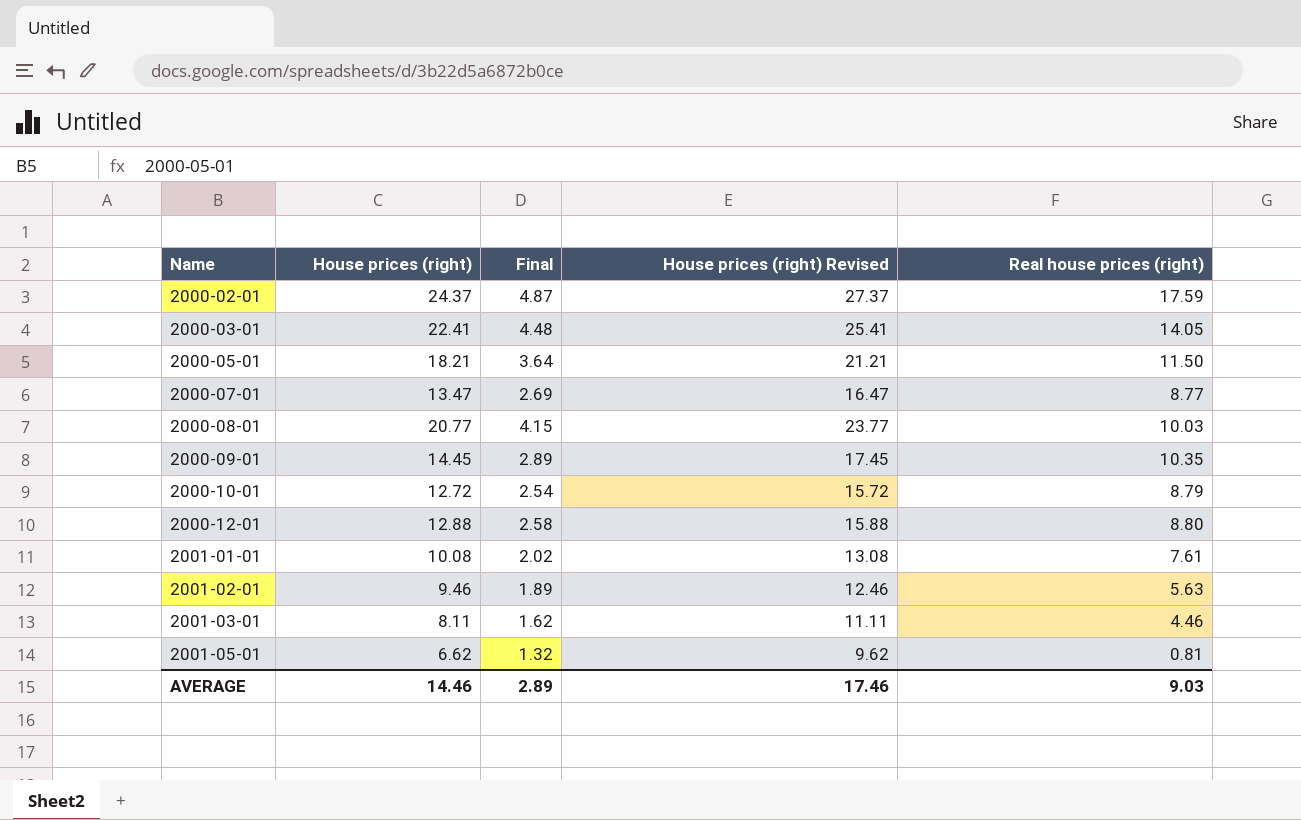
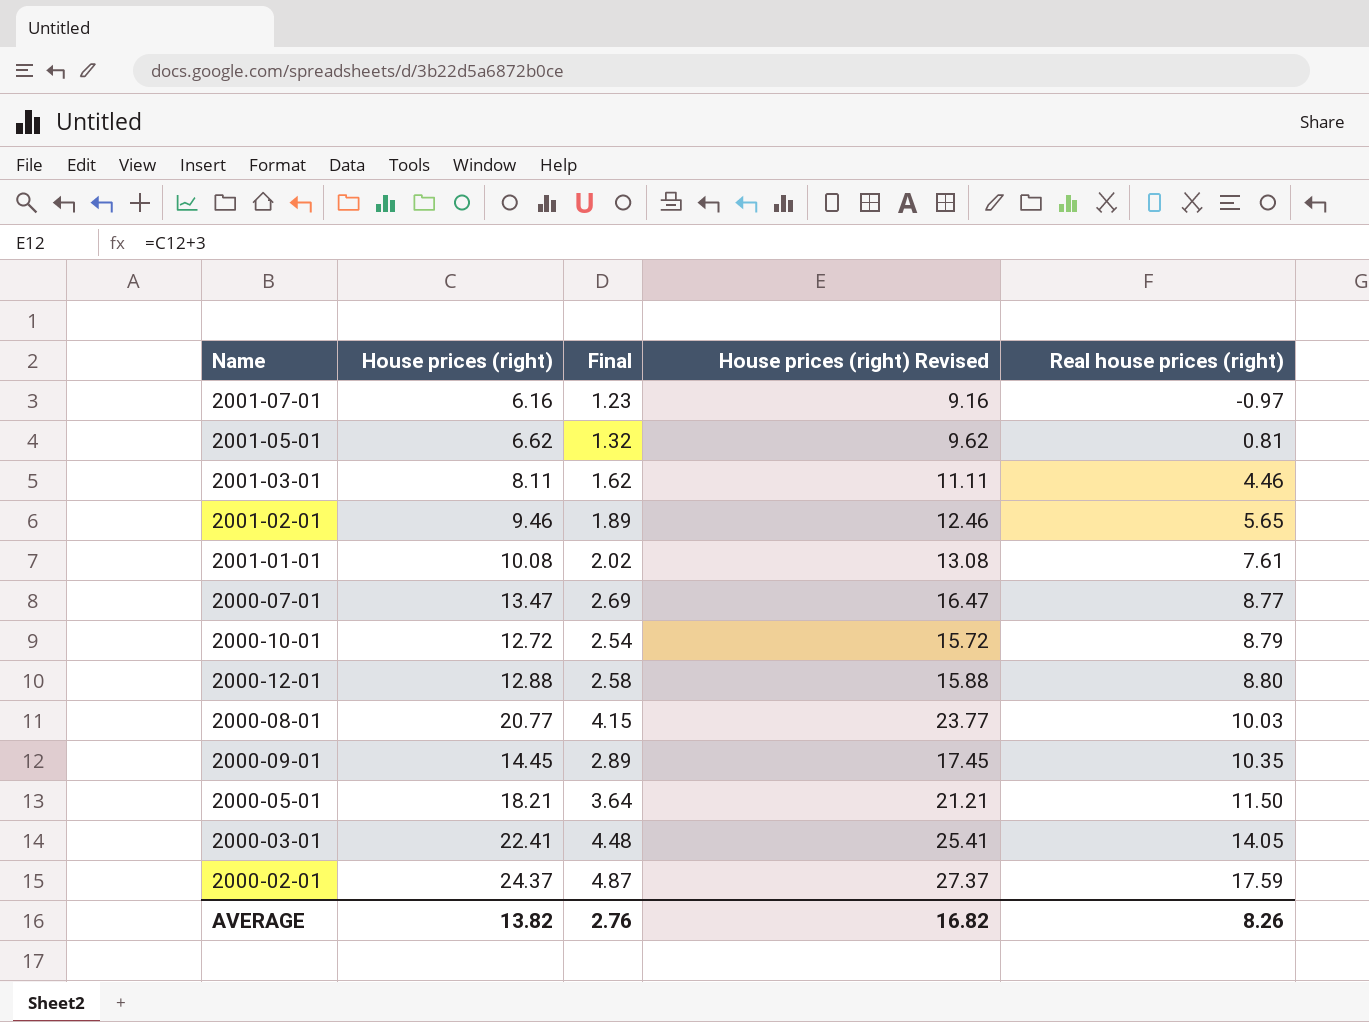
row order: Name ascending -> Real house prices (right) ascending
row 2001-07-01: none -> 6.16 | 1.23 | 9.16 | -0.97
2001-02-01 | Real house prices (right): 5.63 -> 5.65
AVERAGE | House prices (right): 14.46 -> 13.82
AVERAGE | Final: 2.89 -> 2.76
AVERAGE | House prices (right) Revised: 17.46 -> 16.82
AVERAGE | Real house prices (right): 9.03 -> 8.26

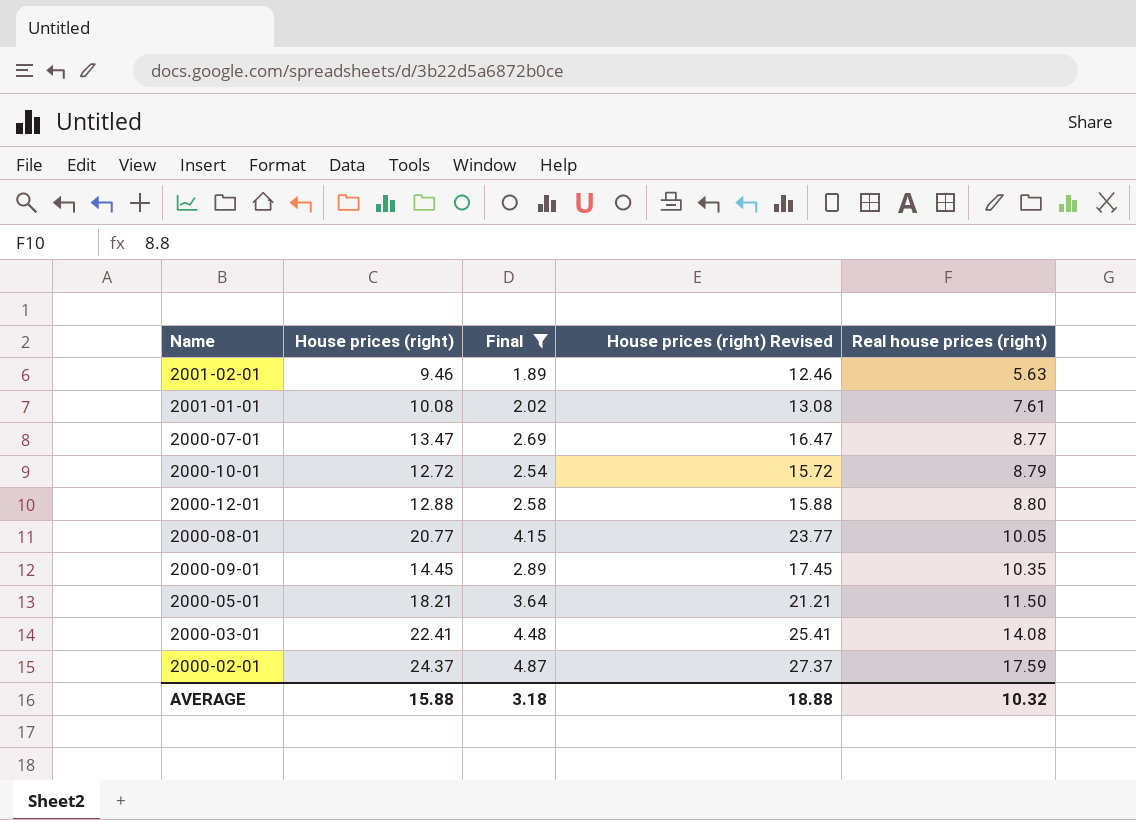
filter: none -> Final >= 1.89
2001-02-01 | Real house prices (right): 5.65 -> 5.63
2000-08-01 | Real house prices (right): 10.03 -> 10.05
2000-03-01 | Real house prices (right): 14.05 -> 14.08
AVERAGE | House prices (right): 13.82 -> 15.88
AVERAGE | Final: 2.76 -> 3.18
AVERAGE | House prices (right) Revised: 16.82 -> 18.88
AVERAGE | Real house prices (right): 8.26 -> 10.32

